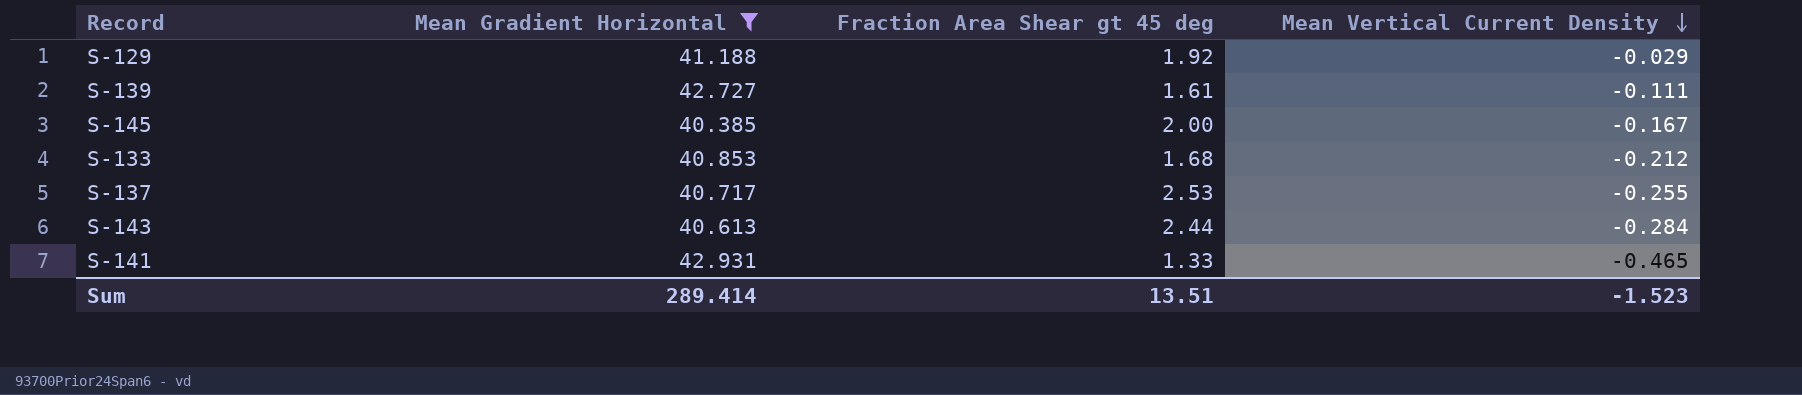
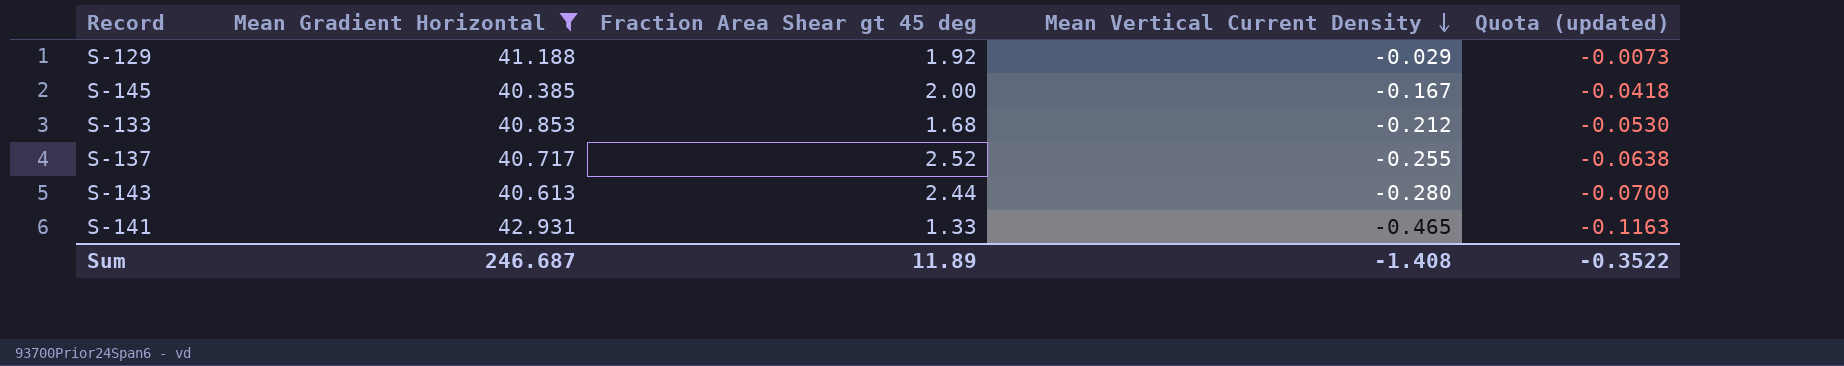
column Quota (updated) | formula: none -> [Mean Vertical Current Density] * 0.25
row S-139: 42.727 | 1.61 | -0.111 -> none
S-137 | Fraction Area Shear gt 45 deg: 2.53 -> 2.52
S-143 | Mean Vertical Current Density: -0.284 -> -0.280
Sum | Mean Gradient Horizontal: 289.414 -> 246.687
Sum | Fraction Area Shear gt 45 deg: 13.51 -> 11.89
Sum | Mean Vertical Current Density: -1.523 -> -1.408

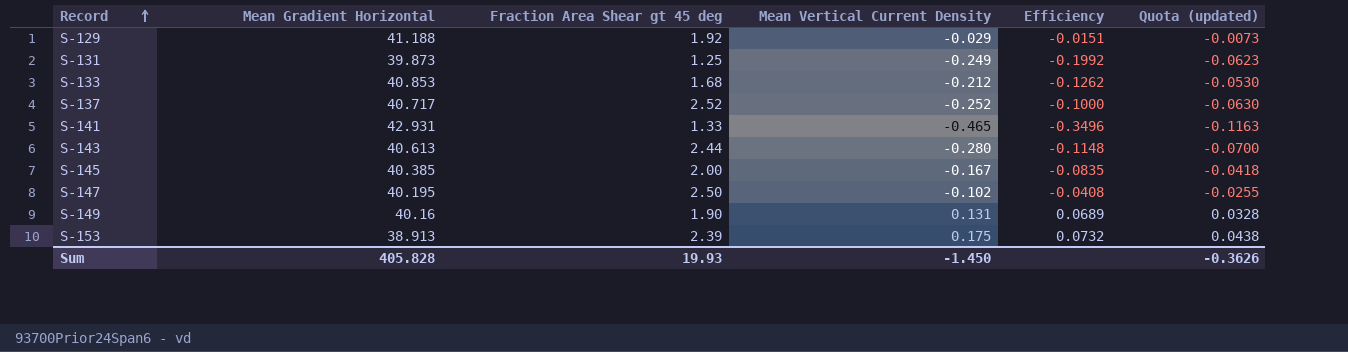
filter: Mean Gradient Horizontal >= 40.385 -> none
row order: Mean Vertical Current Density descending -> Record ascending
column Efficiency | formula: none -> [Mean Vertical Current Density] / [Fraction Area Shear gt 45 deg]
S-137 | Mean Vertical Current Density: -0.255 -> -0.252
S-137 | Quota (updated): -0.0638 -> -0.0630
Sum | Mean Gradient Horizontal: 246.687 -> 405.828
Sum | Fraction Area Shear gt 45 deg: 11.89 -> 19.93
Sum | Mean Vertical Current Density: -1.408 -> -1.450
Sum | Quota (updated): -0.3522 -> -0.3626

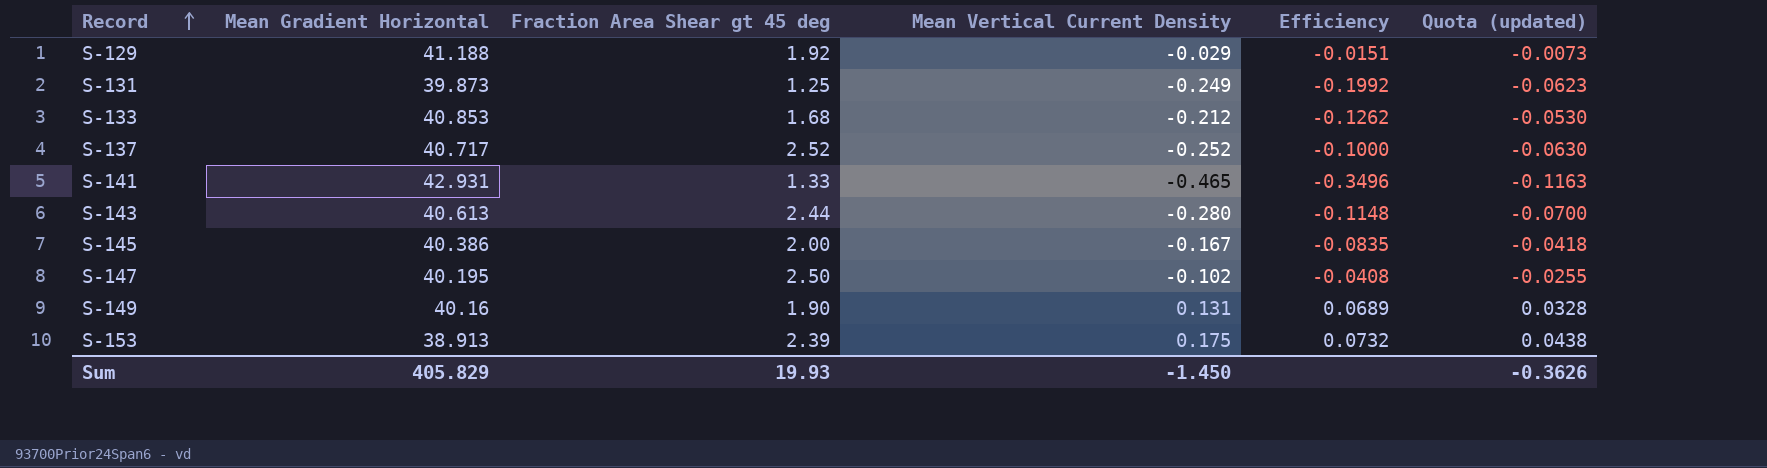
S-145 | Mean Gradient Horizontal: 40.385 -> 40.386
Sum | Mean Gradient Horizontal: 405.828 -> 405.829

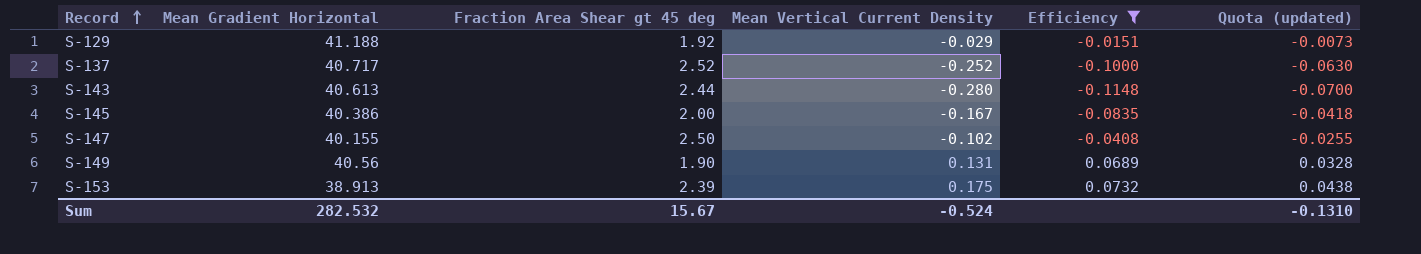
filter: none -> Efficiency >= -0.1148
S-147 | Mean Gradient Horizontal: 40.195 -> 40.155
S-149 | Mean Gradient Horizontal: 40.16 -> 40.56
Sum | Mean Gradient Horizontal: 405.829 -> 282.532
Sum | Fraction Area Shear gt 45 deg: 19.93 -> 15.67
Sum | Mean Vertical Current Density: -1.450 -> -0.524
Sum | Quota (updated): -0.3626 -> -0.1310

